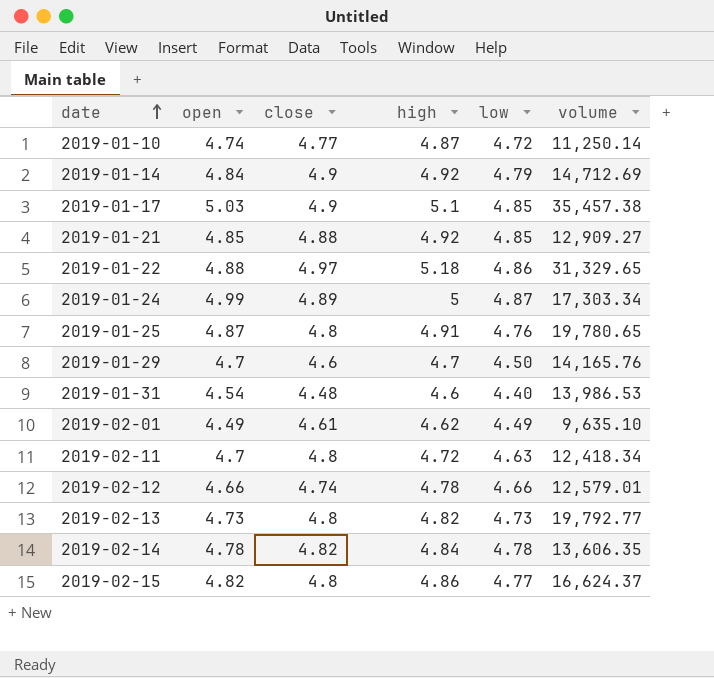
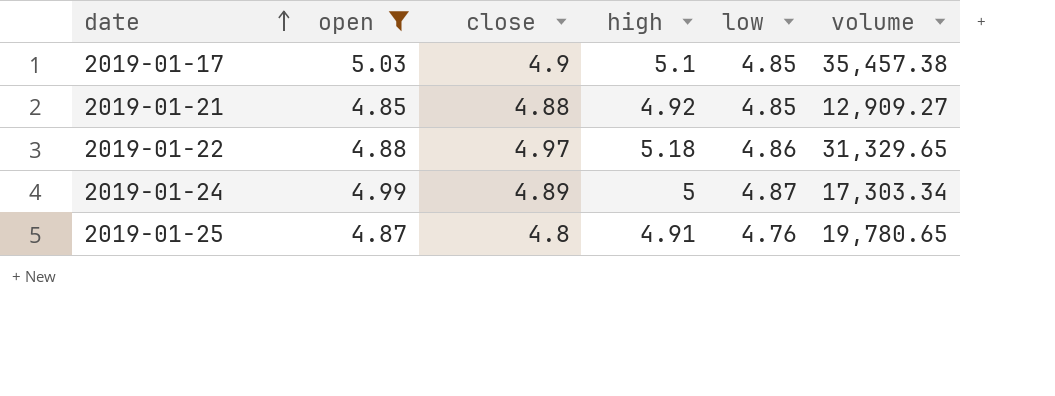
filter: none -> open >= 4.85

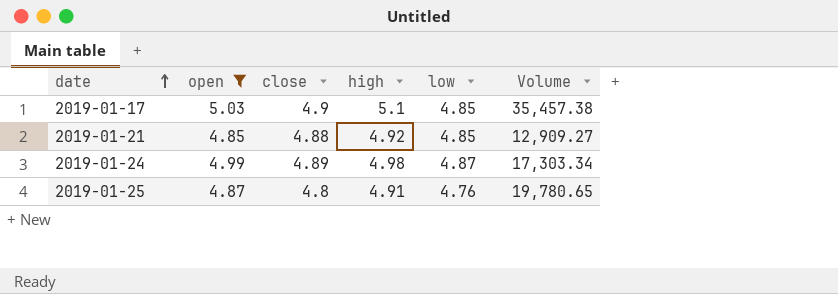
column name: volume -> Volume
row 2019-01-22: 4.88 | 4.97 | 5.18 | 4.86 | 31,329.65 -> none
2019-01-24 | high: 5 -> 4.98

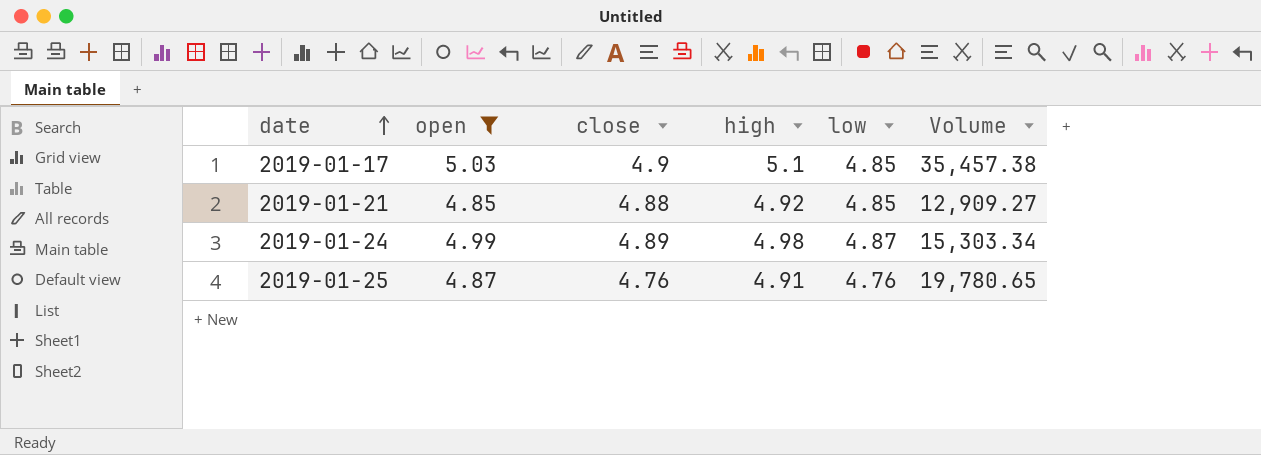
2019-01-24 | Volume: 17,303.34 -> 15,303.34
2019-01-25 | close: 4.8 -> 4.76

